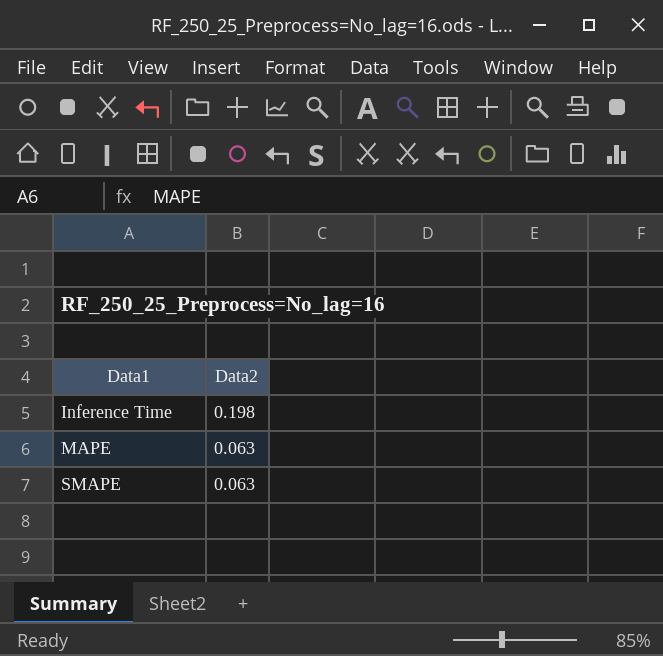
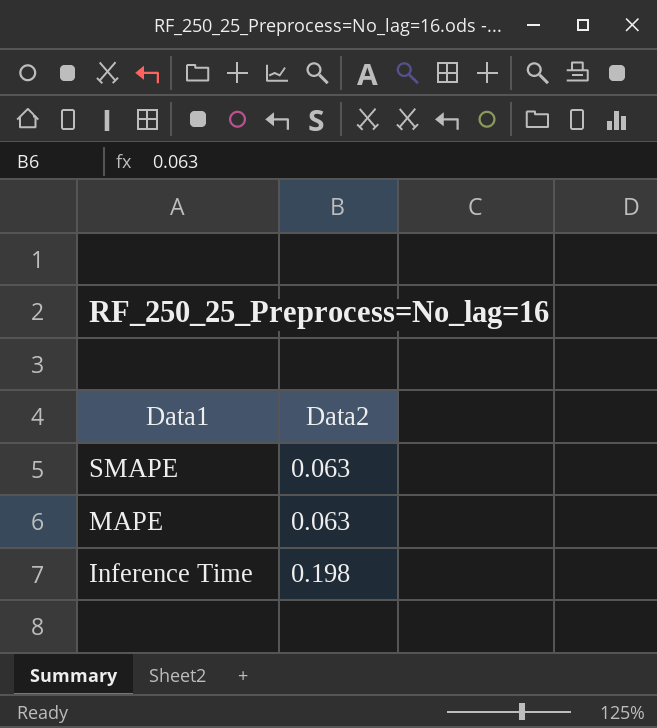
row order: Data1 ascending -> Data1 descending

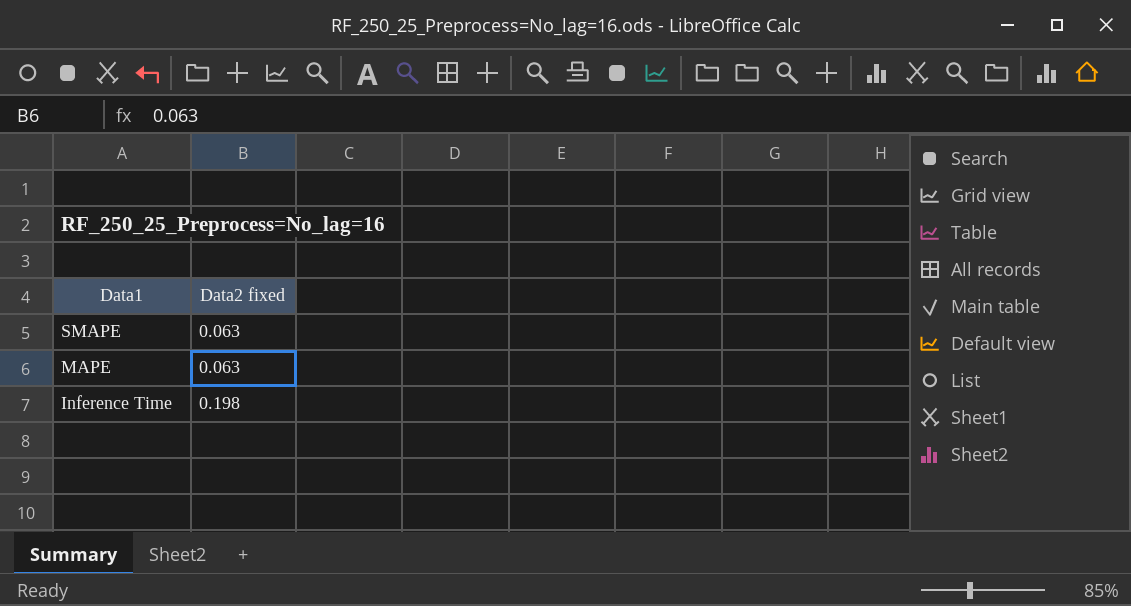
column name: Data2 -> Data2 fixed

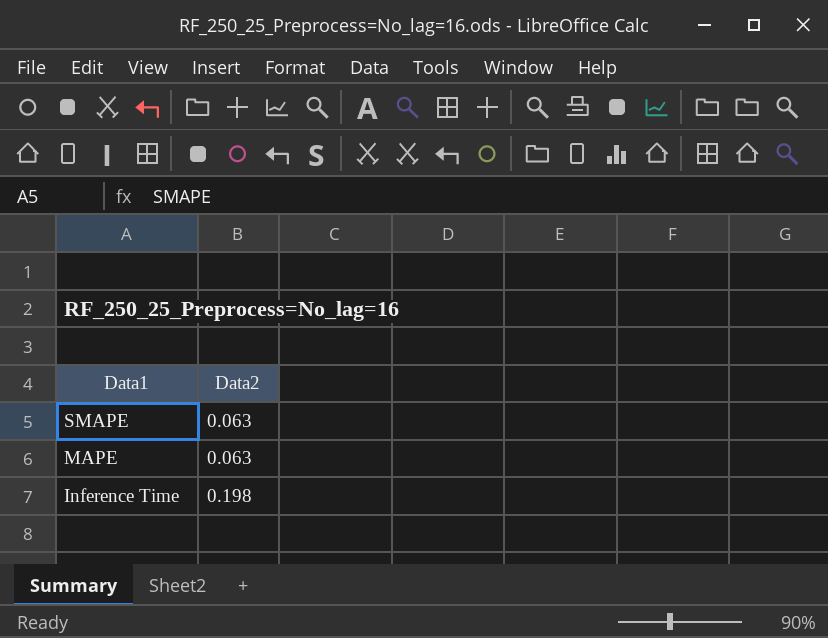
column name: Data2 fixed -> Data2

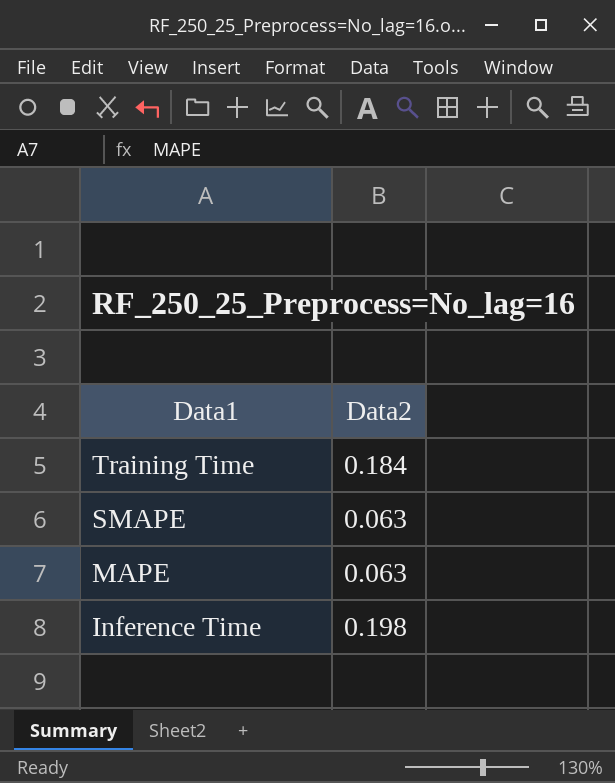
row Training Time: none -> 0.184

